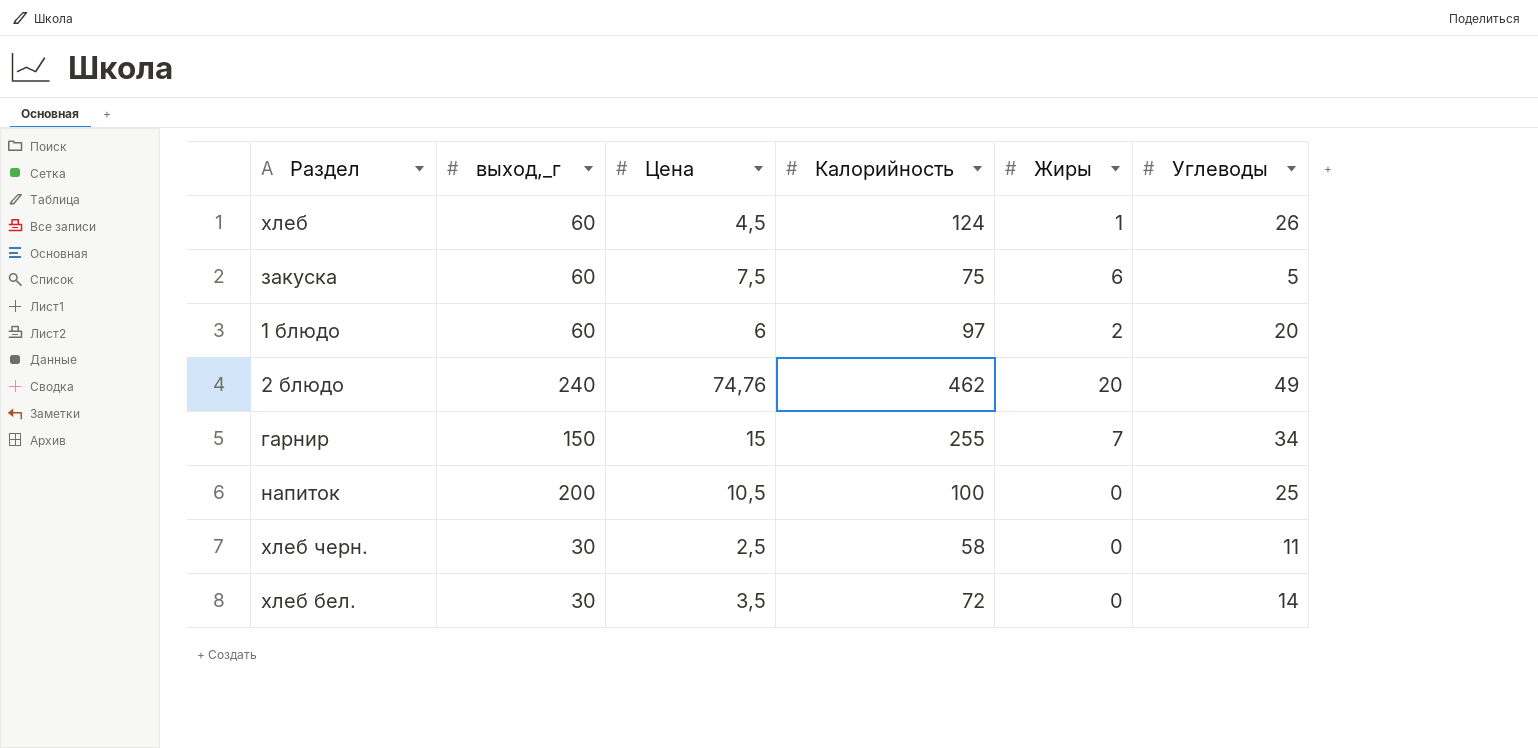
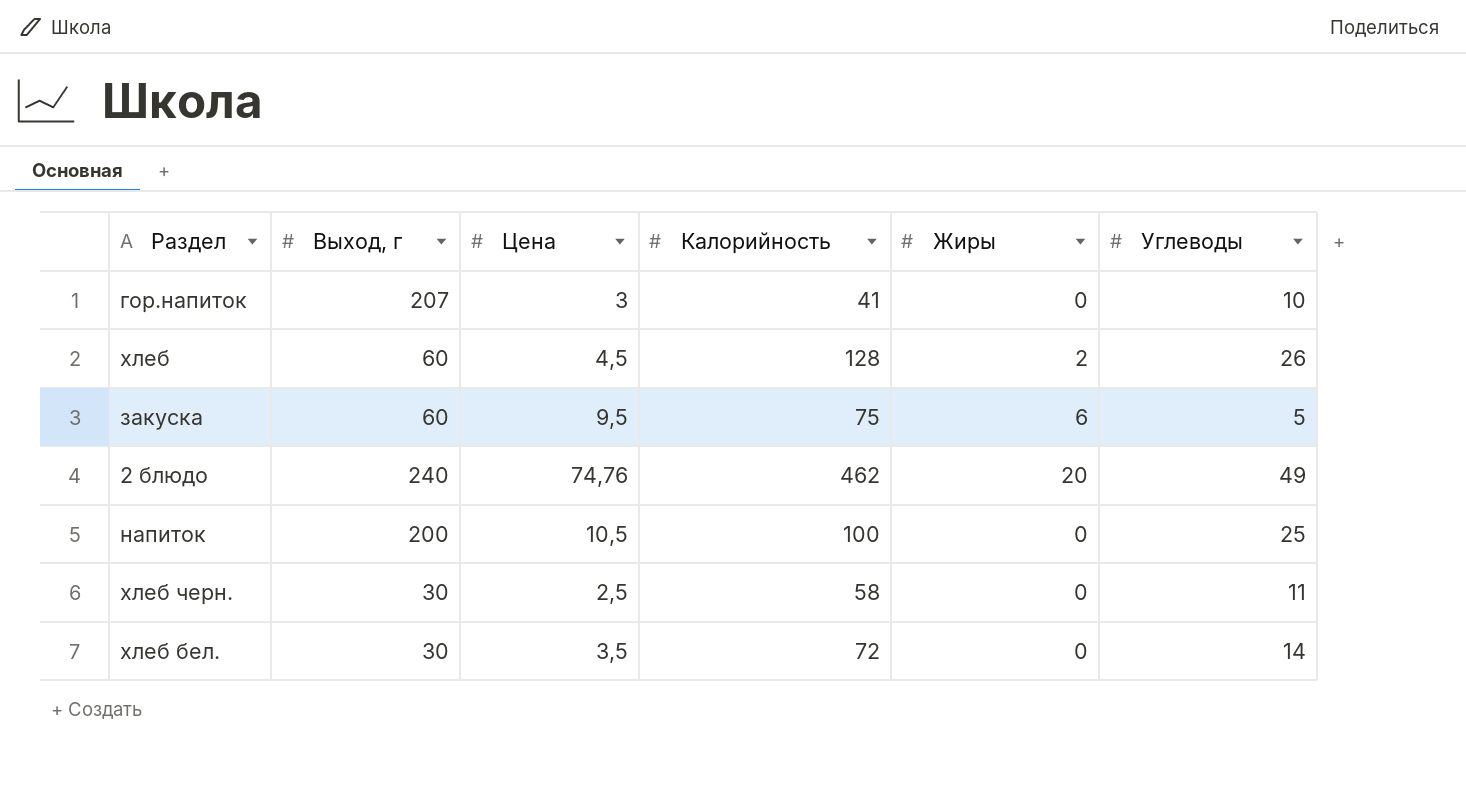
column name: выход,_г -> Выход, г
row 1 блюдо: 60 | 6 | 97 | 2 | 20 -> none
row гарнир: 150 | 15 | 255 | 7 | 34 -> none
row гор.напиток: none -> 207 | 3 | 41 | 0 | 10
хлеб | Калорийность: 124 -> 128
хлеб | Жиры: 1 -> 2
закуска | Цена: 7,5 -> 9,5

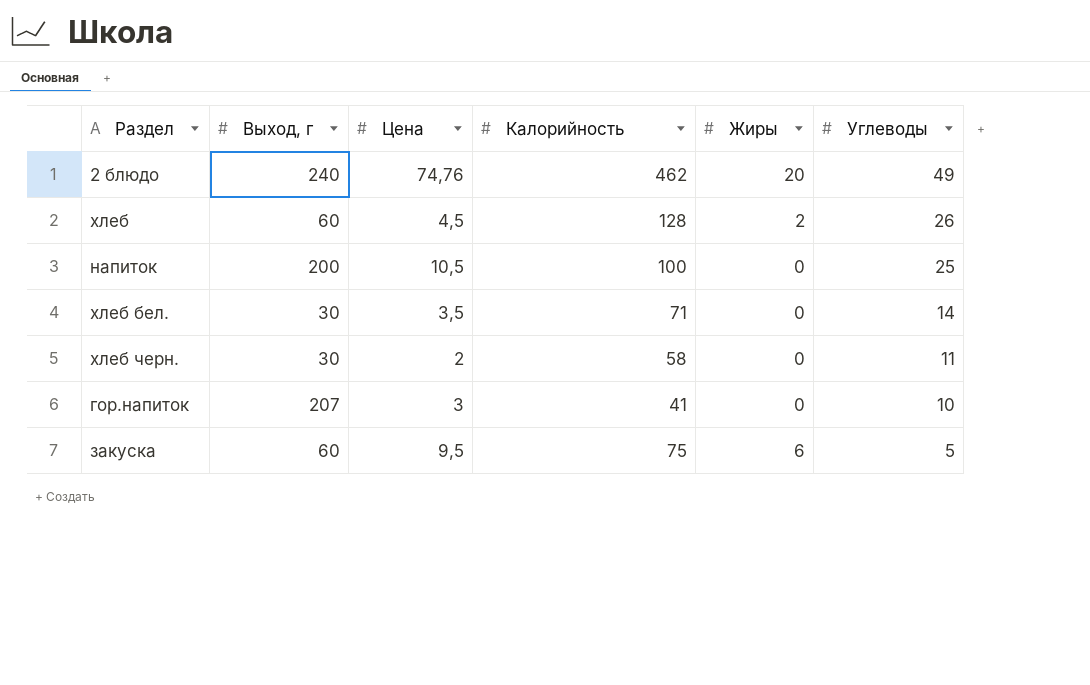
row order: none -> Углеводы descending
хлеб бел. | Калорийность: 72 -> 71
хлеб черн. | Цена: 2,5 -> 2

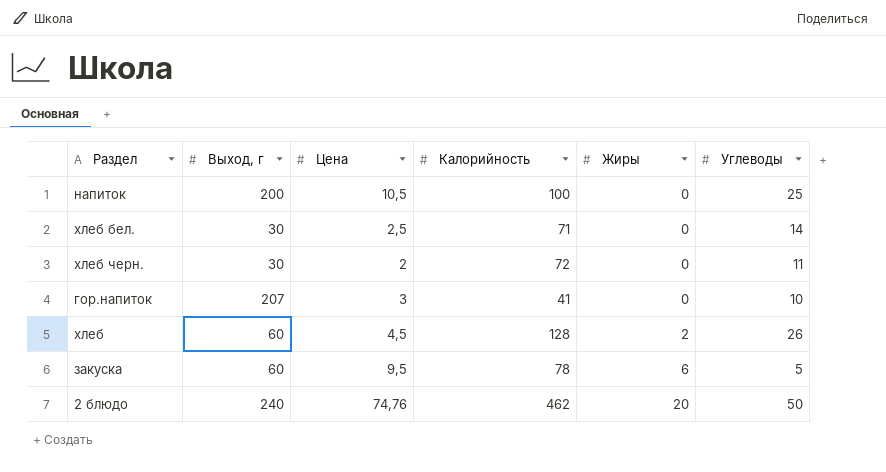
row order: Углеводы descending -> Жиры ascending
хлеб бел. | Цена: 3,5 -> 2,5
хлеб черн. | Калорийность: 58 -> 72
закуска | Калорийность: 75 -> 78
2 блюдо | Углеводы: 49 -> 50

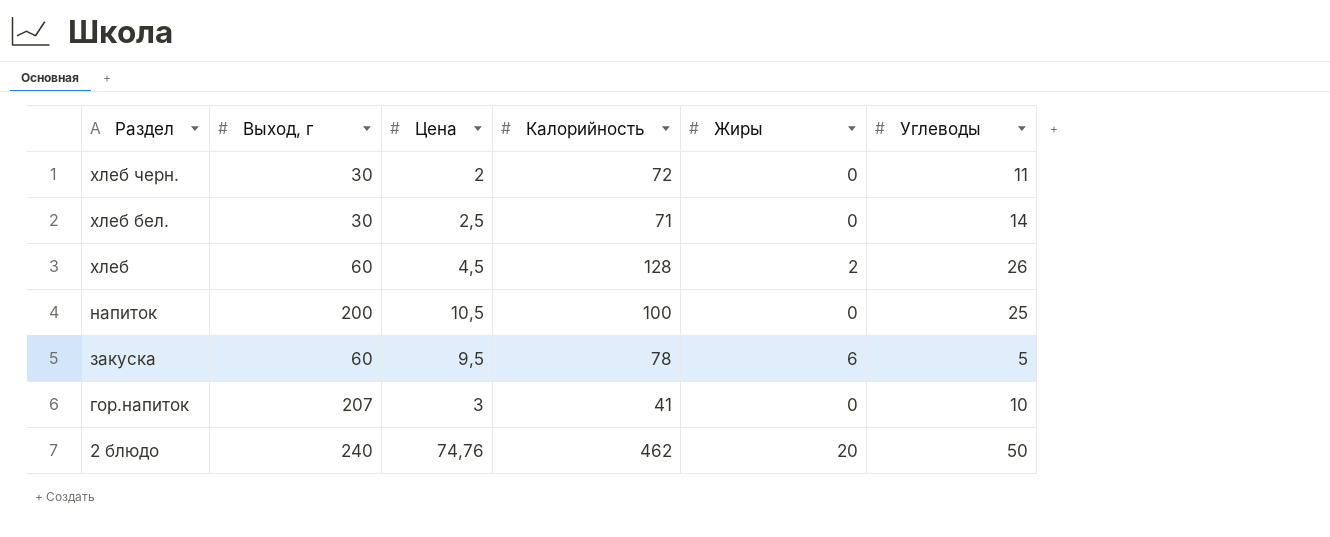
row order: Жиры ascending -> Раздел descending

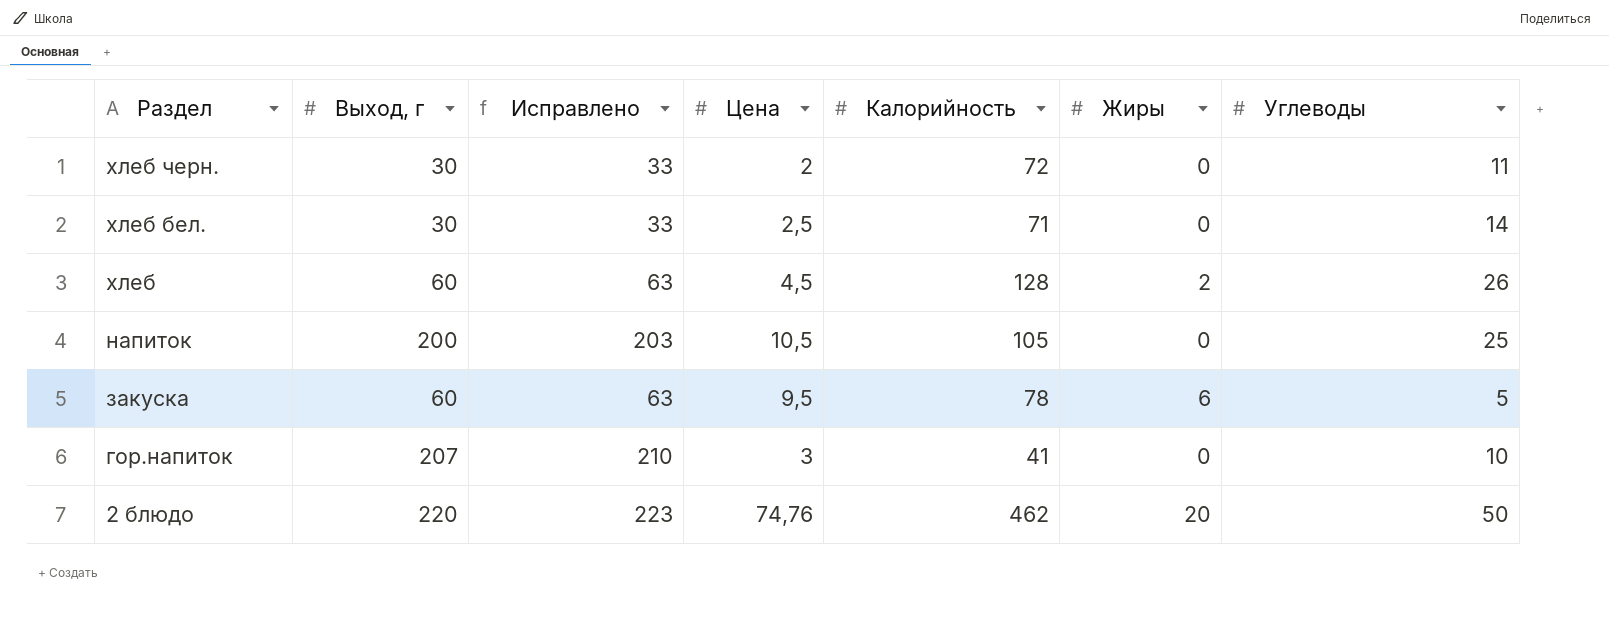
column Исправлено | formula: none -> [Выход, г] + 3
напиток | Калорийность: 100 -> 105
2 блюдо | Выход, г: 240 -> 220

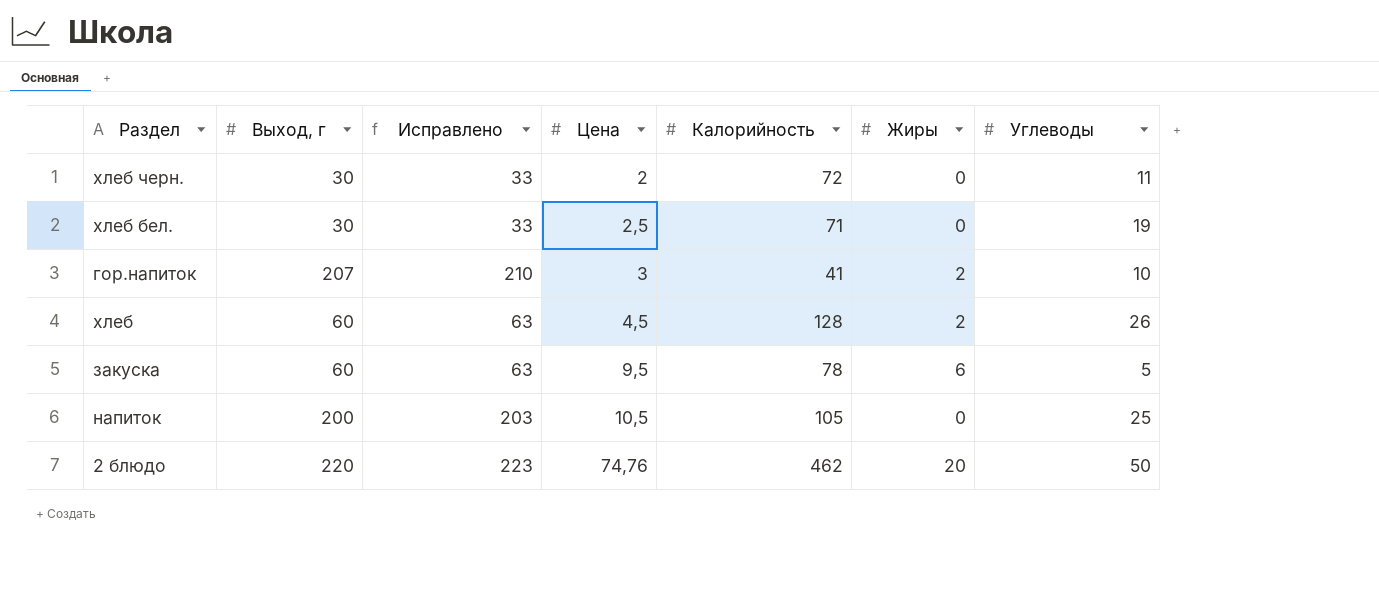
row order: Раздел descending -> Цена ascending
хлеб бел. | Углеводы: 14 -> 19
гор.напиток | Жиры: 0 -> 2

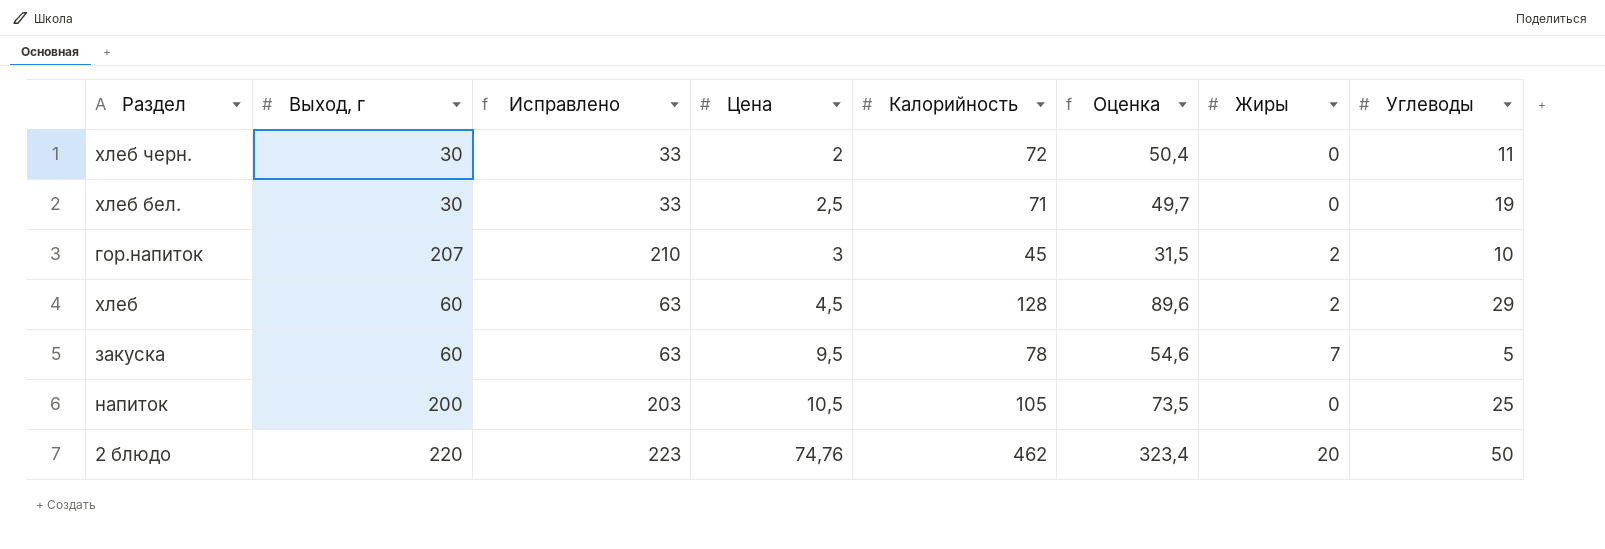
column Оценка | formula: none -> [Калорийность] * 0,7
гор.напиток | Калорийность: 41 -> 45
хлеб | Углеводы: 26 -> 29
закуска | Жиры: 6 -> 7

